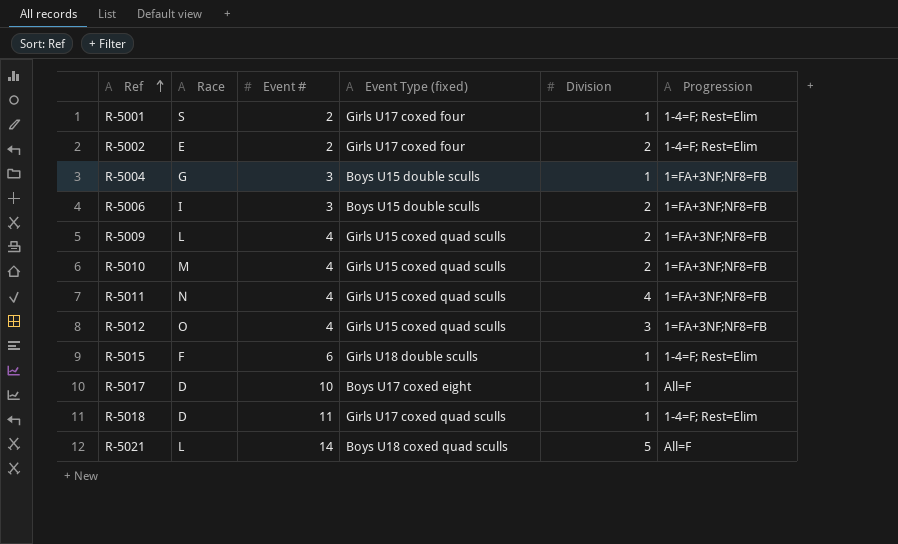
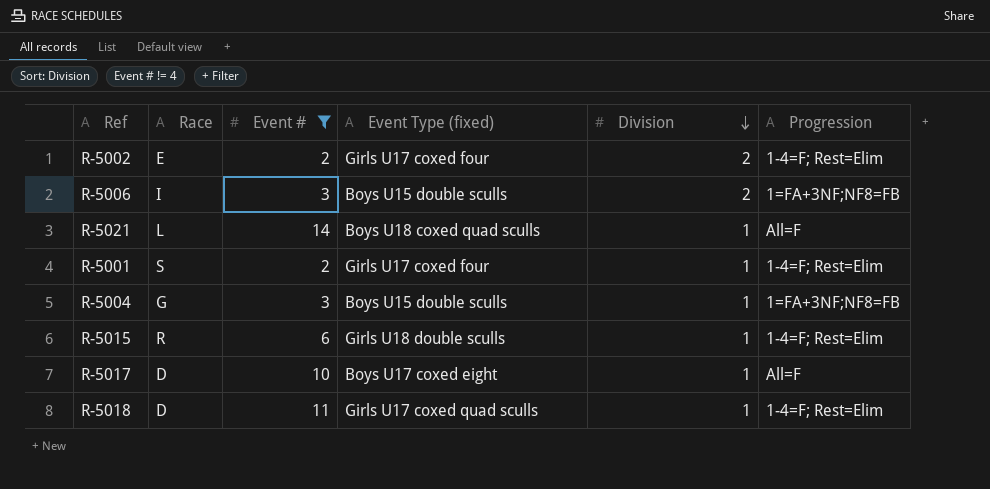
filter: none -> Event # != 4
row order: Ref ascending -> Division descending
R-5021 | Division: 5 -> 1
R-5015 | Race: F -> R

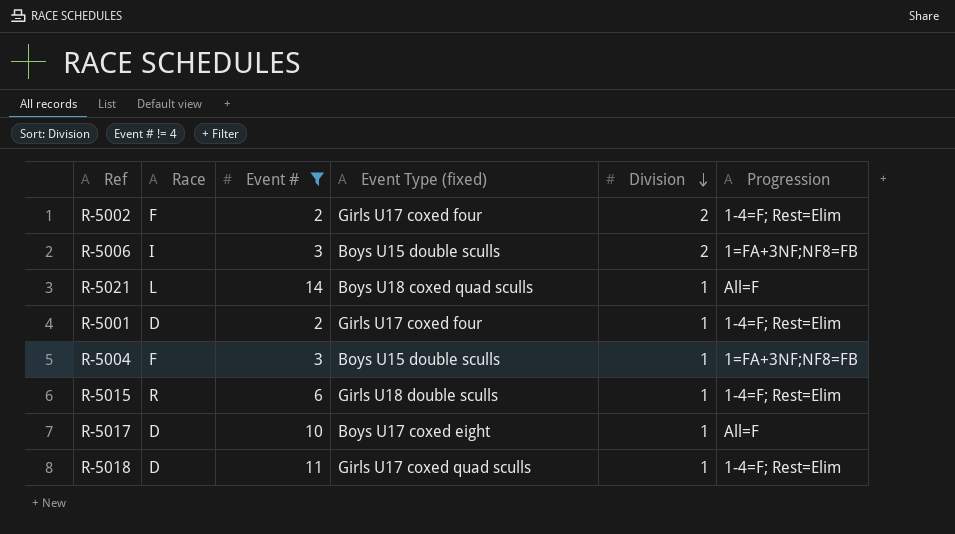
R-5002 | Race: E -> F
R-5001 | Race: S -> D
R-5004 | Race: G -> F

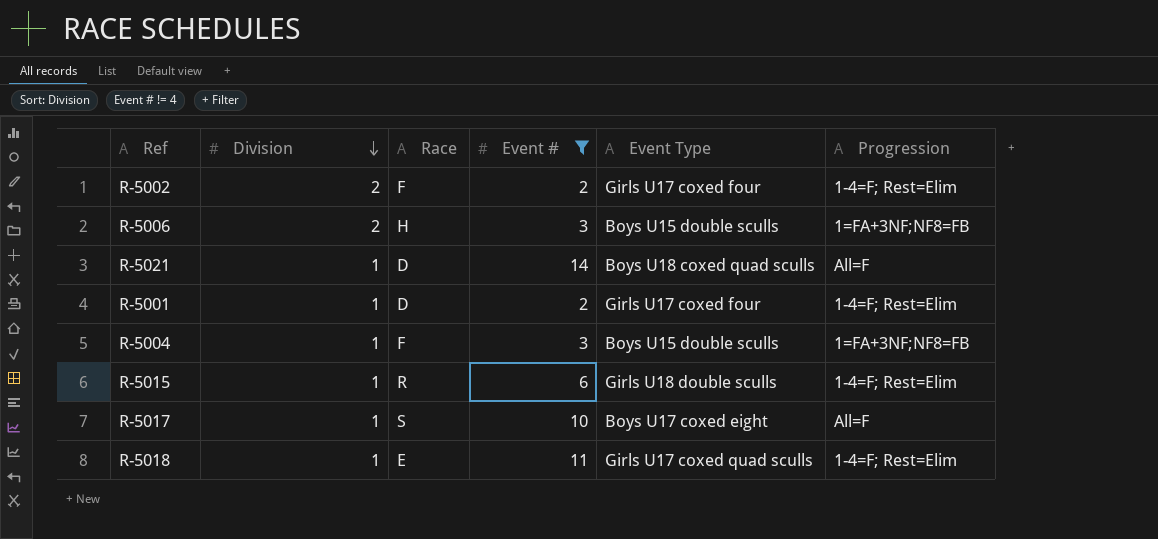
column Division | position: 5 -> 2
column name: Event Type (fixed) -> Event Type
R-5006 | Race: I -> H
R-5021 | Race: L -> D
R-5017 | Race: D -> S
R-5018 | Race: D -> E

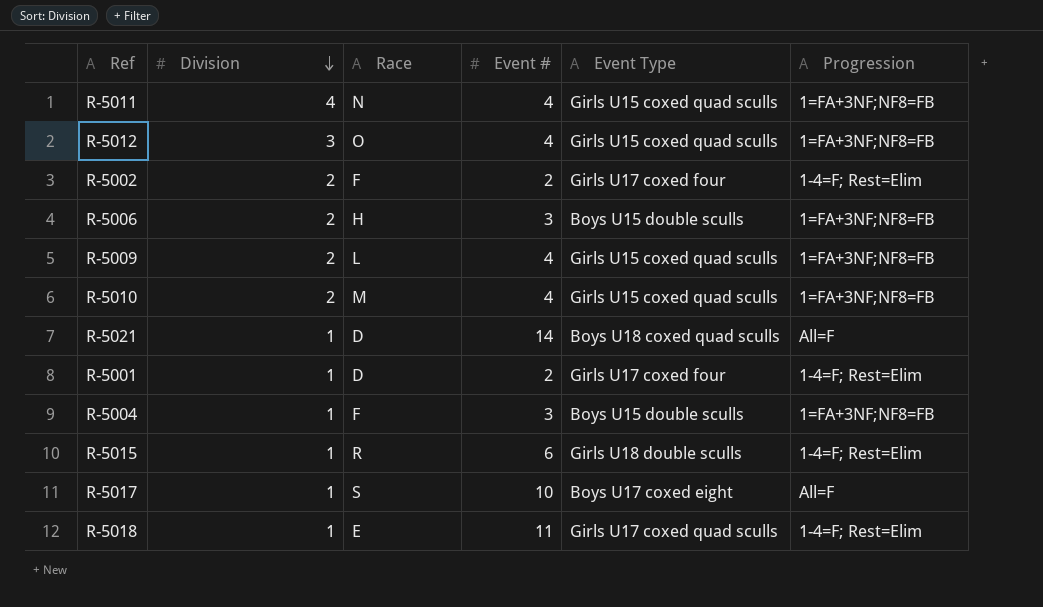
filter: Event # != 4 -> none

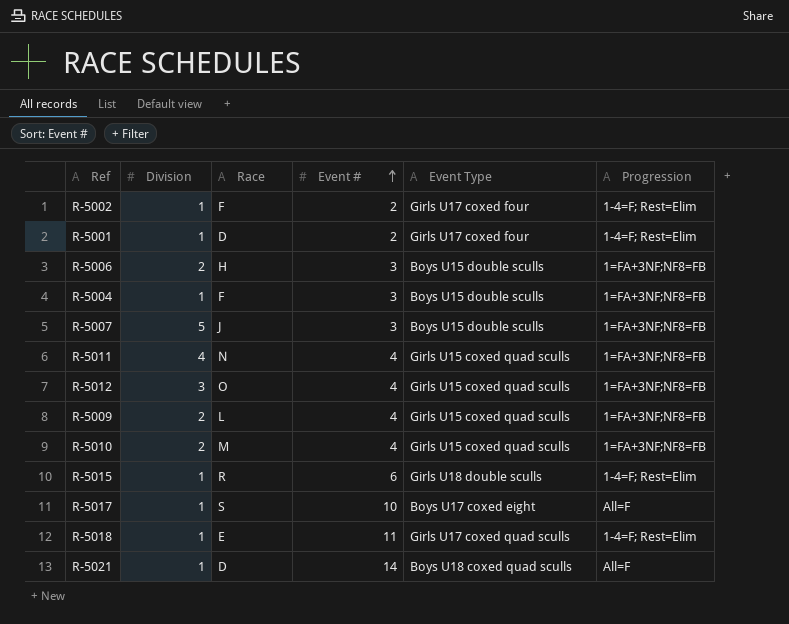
row order: Division descending -> Event # ascending
R-5002 | Division: 2 -> 1
row R-5007: none -> 5 | J | 3 | Boys U15 double sculls | 1=FA+3NF;NF8=FB

